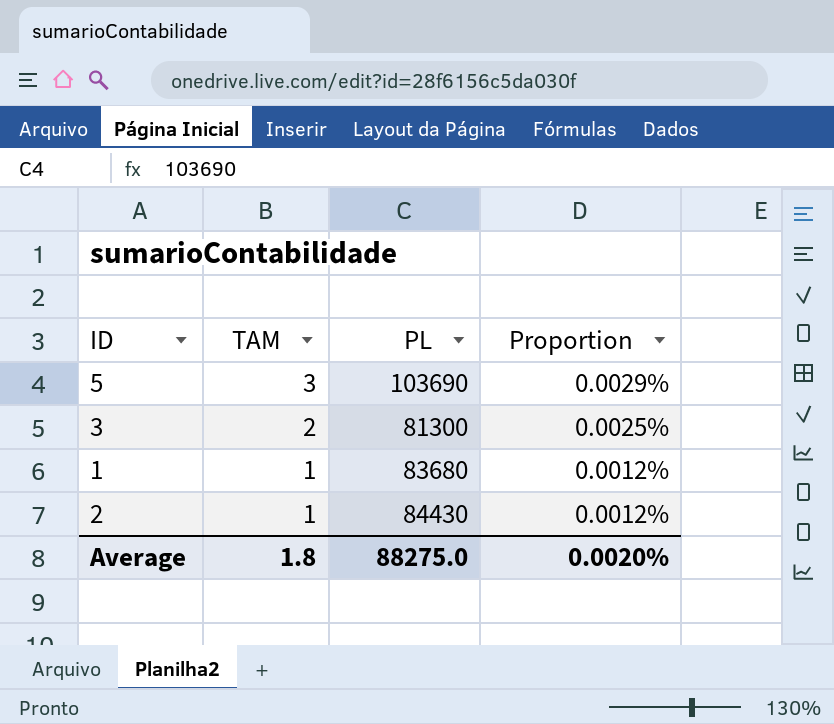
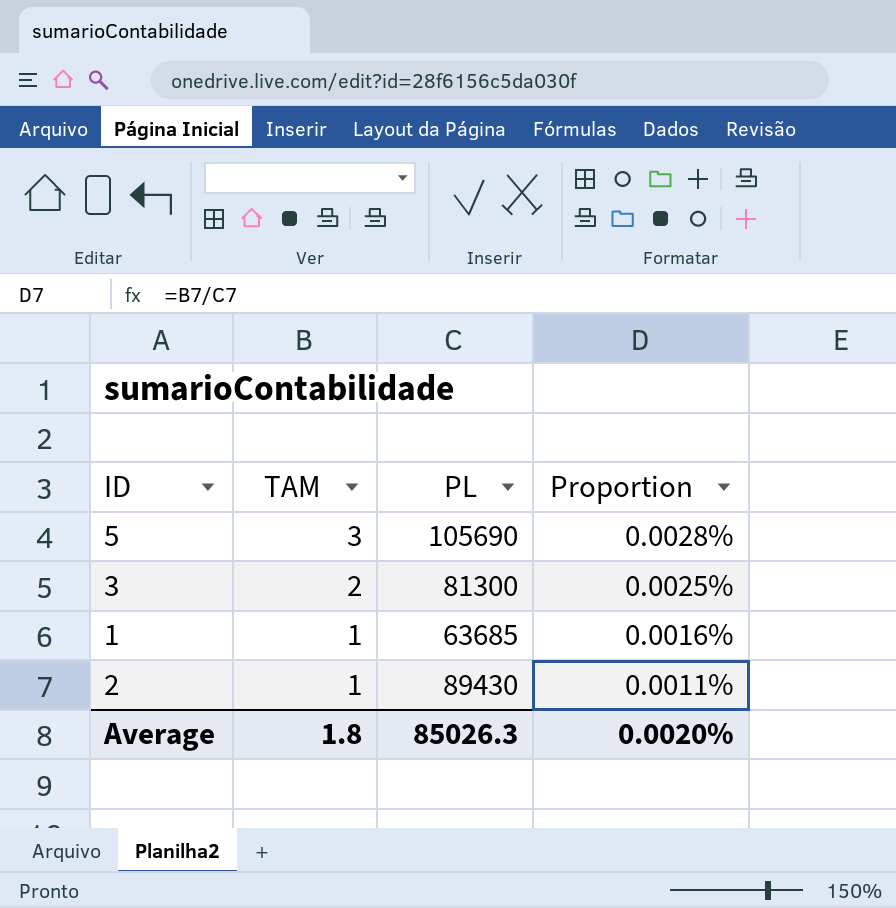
5 | PL: 103690 -> 105690
5 | Proportion: 0.0029% -> 0.0028%
1 | PL: 83680 -> 63685
1 | Proportion: 0.0012% -> 0.0016%
2 | PL: 84430 -> 89430
2 | Proportion: 0.0012% -> 0.0011%
Average | PL: 88275.0 -> 85026.3

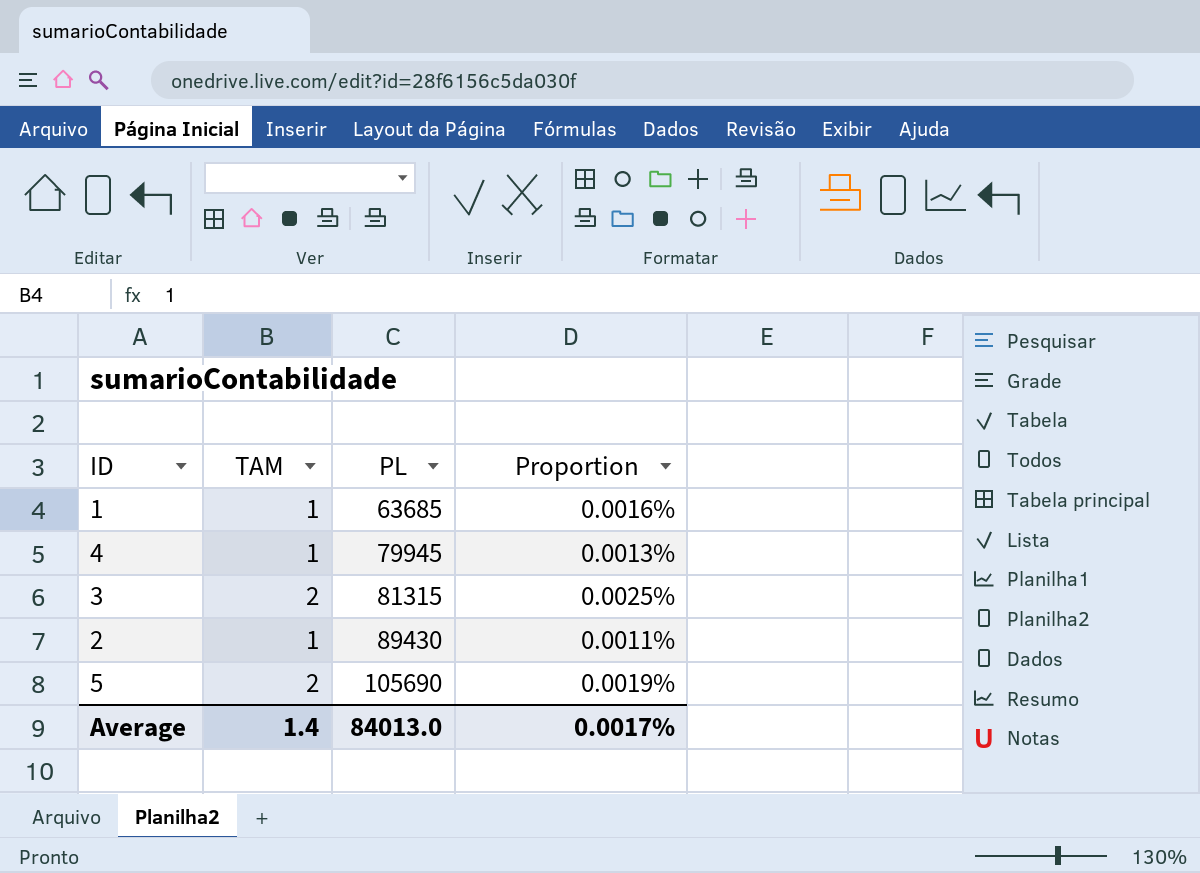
row order: TAM descending -> PL ascending
row 4: none -> 1 | 79945 | 0.0013%
3 | PL: 81300 -> 81315
5 | TAM: 3 -> 2
5 | Proportion: 0.0028% -> 0.0019%
Average | TAM: 1.8 -> 1.4
Average | PL: 85026.3 -> 84013.0
Average | Proportion: 0.0020% -> 0.0017%

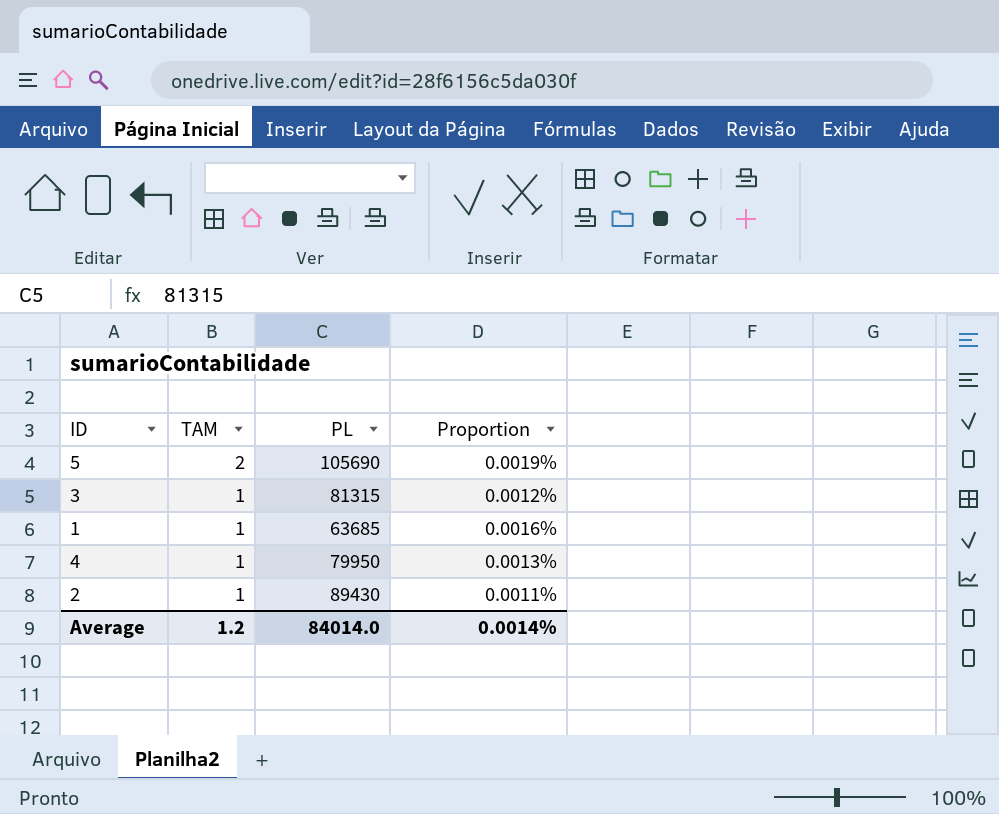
row order: PL ascending -> TAM descending
3 | TAM: 2 -> 1
3 | Proportion: 0.0025% -> 0.0012%
4 | PL: 79945 -> 79950
Average | TAM: 1.4 -> 1.2
Average | PL: 84013.0 -> 84014.0
Average | Proportion: 0.0017% -> 0.0014%

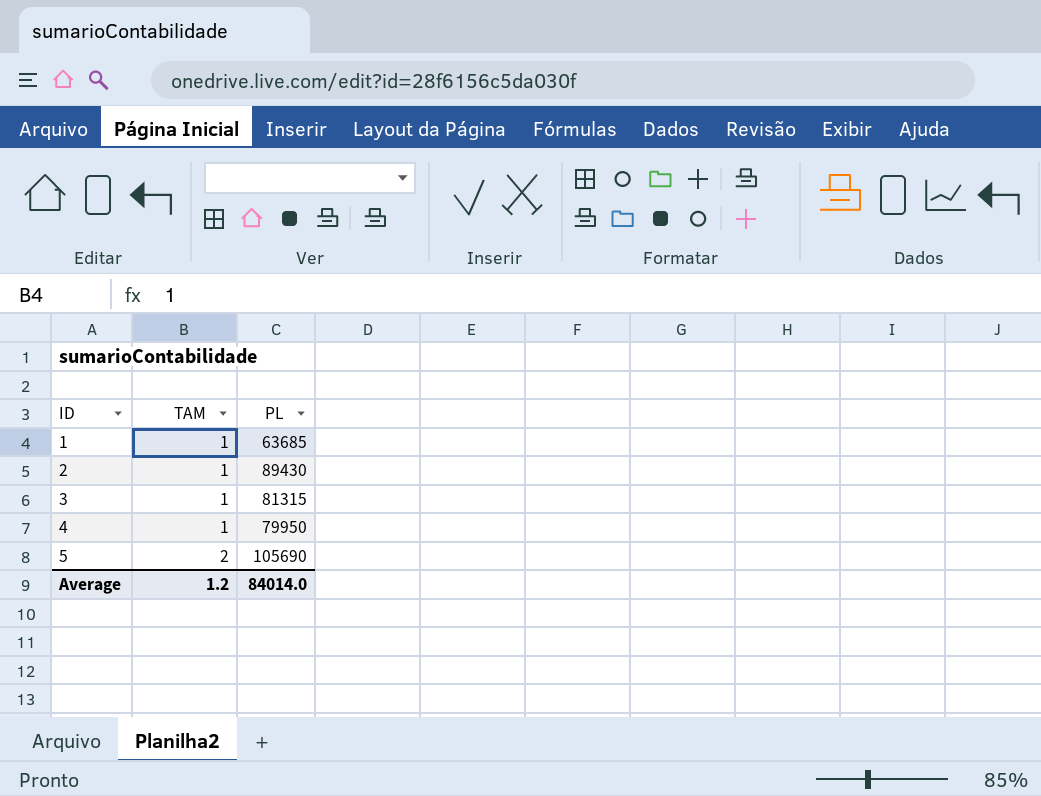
row order: TAM descending -> ID ascending
column Proportion | formula: [TAM] / [PL] -> none

